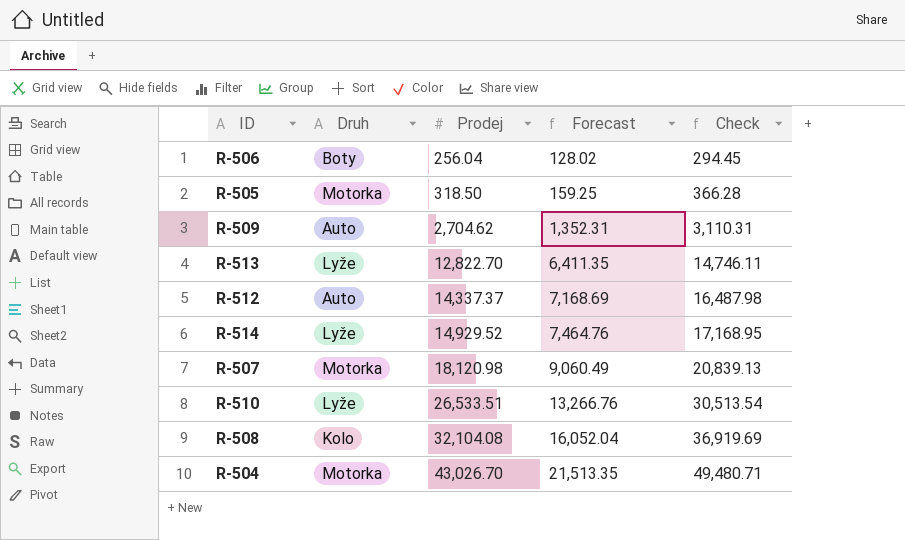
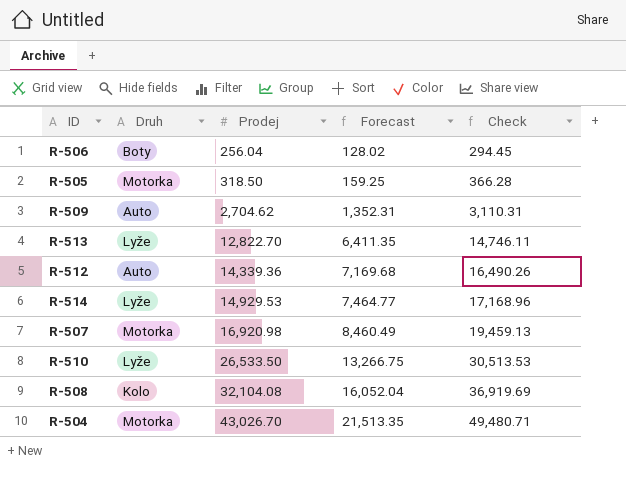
R-512 | Prodej: 14,337.37 -> 14,339.36
R-512 | Forecast: 7,168.69 -> 7,169.68
R-512 | Check: 16,487.98 -> 16,490.26
R-514 | Prodej: 14,929.52 -> 14,929.53
R-514 | Forecast: 7,464.76 -> 7,464.77
R-514 | Check: 17,168.95 -> 17,168.96
R-507 | Prodej: 18,120.98 -> 16,920.98
R-507 | Forecast: 9,060.49 -> 8,460.49
R-507 | Check: 20,839.13 -> 19,459.13
R-510 | Prodej: 26,533.51 -> 26,533.50
R-510 | Forecast: 13,266.76 -> 13,266.75
R-510 | Check: 30,513.54 -> 30,513.53

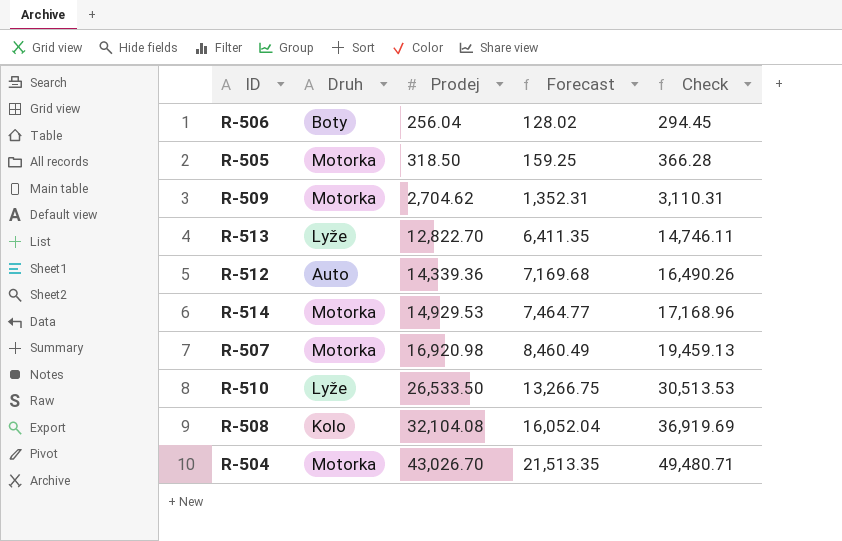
R-509 | Druh: Auto -> Motorka
R-514 | Druh: Lyže -> Motorka

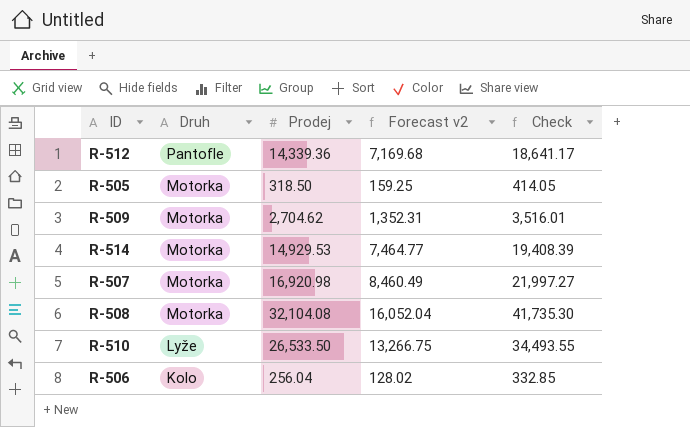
row order: Prodej ascending -> Druh descending
column name: Forecast -> Forecast v2
column Check | formula: [Prodej] * 1.15 -> [Prodej] * 1.3
row R-513: Lyže | 12,822.70 | 6,411.35 | 14,746.11 -> none
row R-504: Motorka | 43,026.70 | 21,513.35 | 49,480.71 -> none
R-512 | Druh: Auto -> Pantofle
R-508 | Druh: Kolo -> Motorka
R-506 | Druh: Boty -> Kolo

